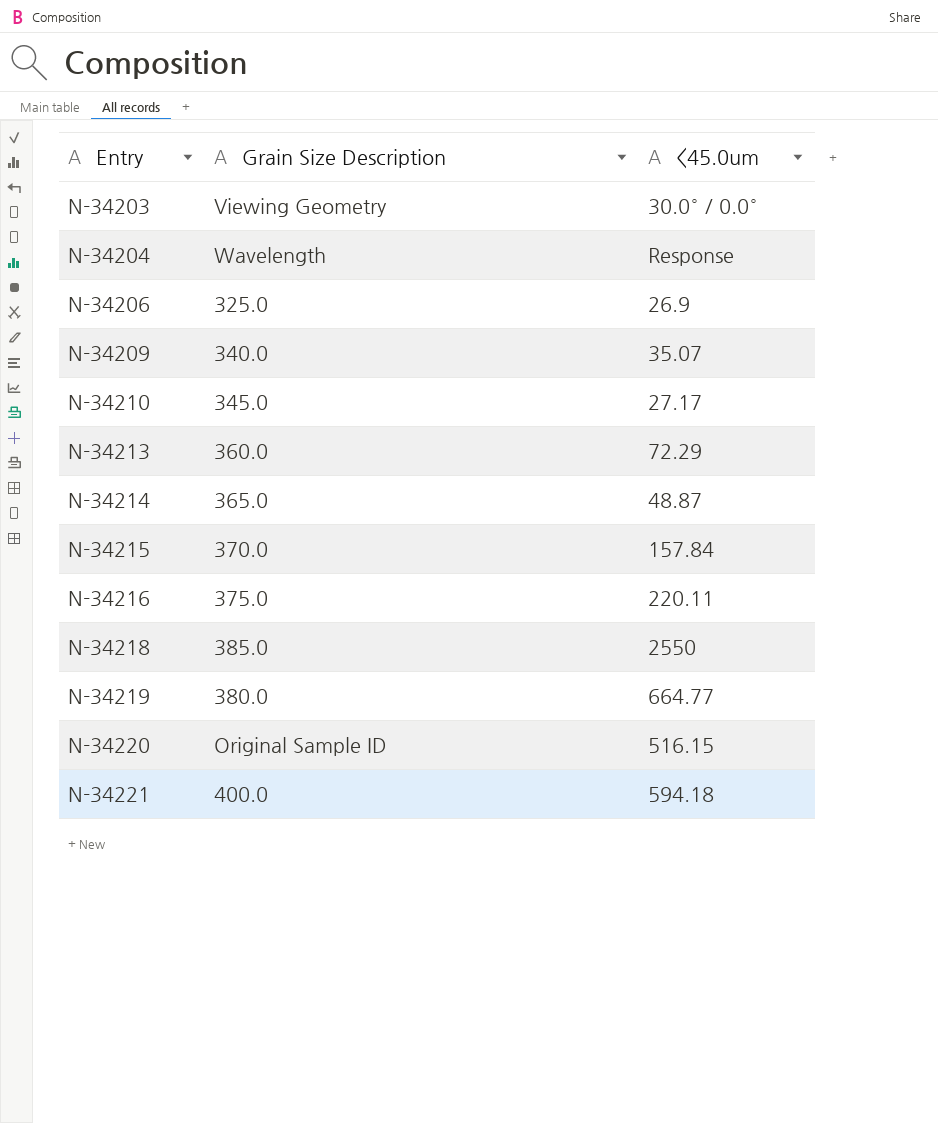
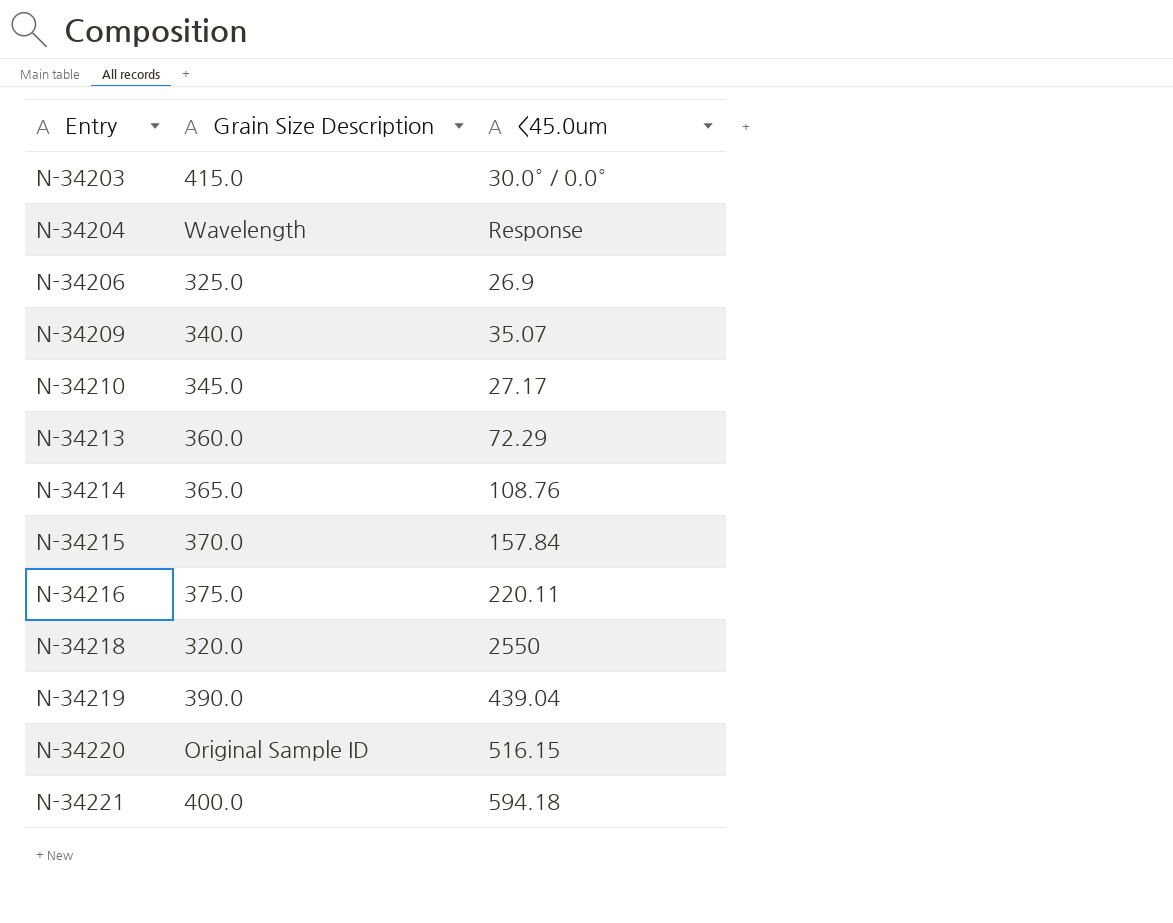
N-34203 | Grain Size Description: Viewing Geometry -> 415.0
N-34214 | <45.0um: 48.87 -> 108.76
N-34218 | Grain Size Description: 385.0 -> 320.0
N-34219 | Grain Size Description: 380.0 -> 390.0
N-34219 | <45.0um: 664.77 -> 439.04

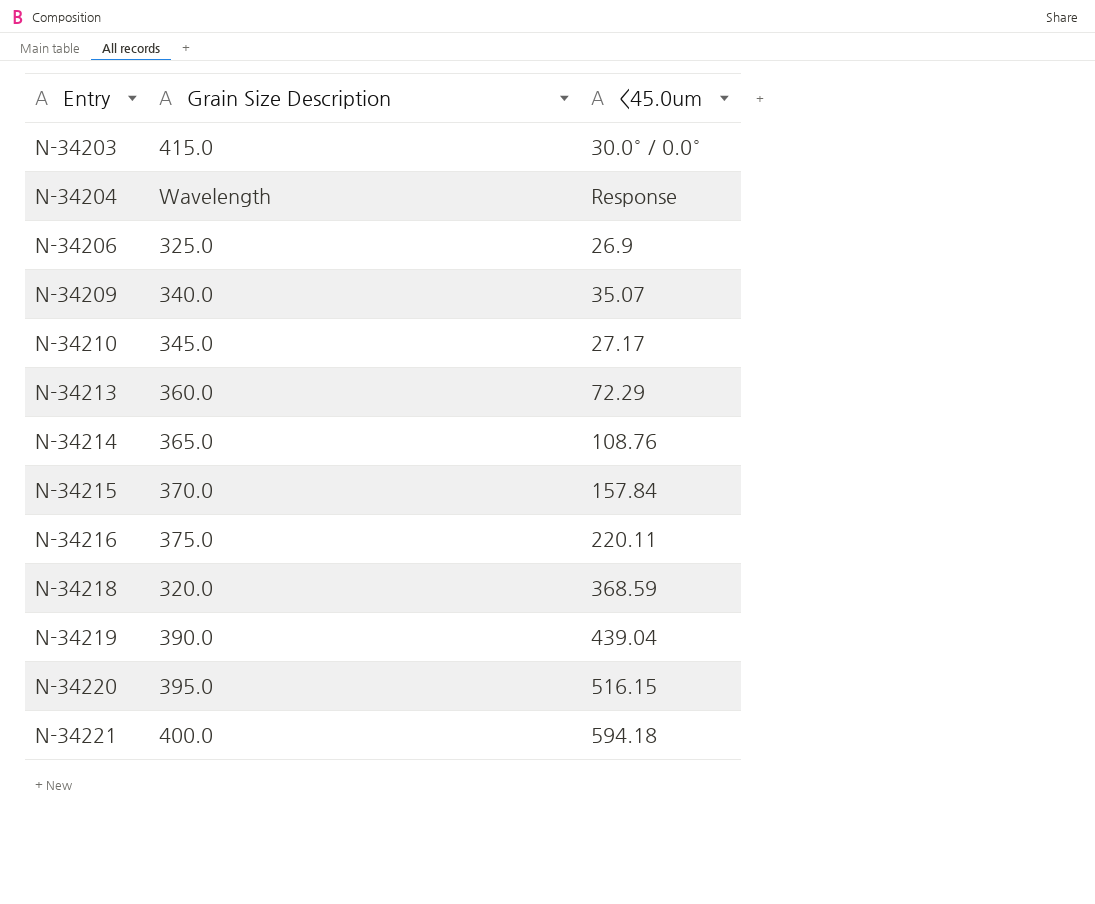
N-34218 | <45.0um: 2550 -> 368.59
N-34220 | Grain Size Description: Original Sample ID -> 395.0

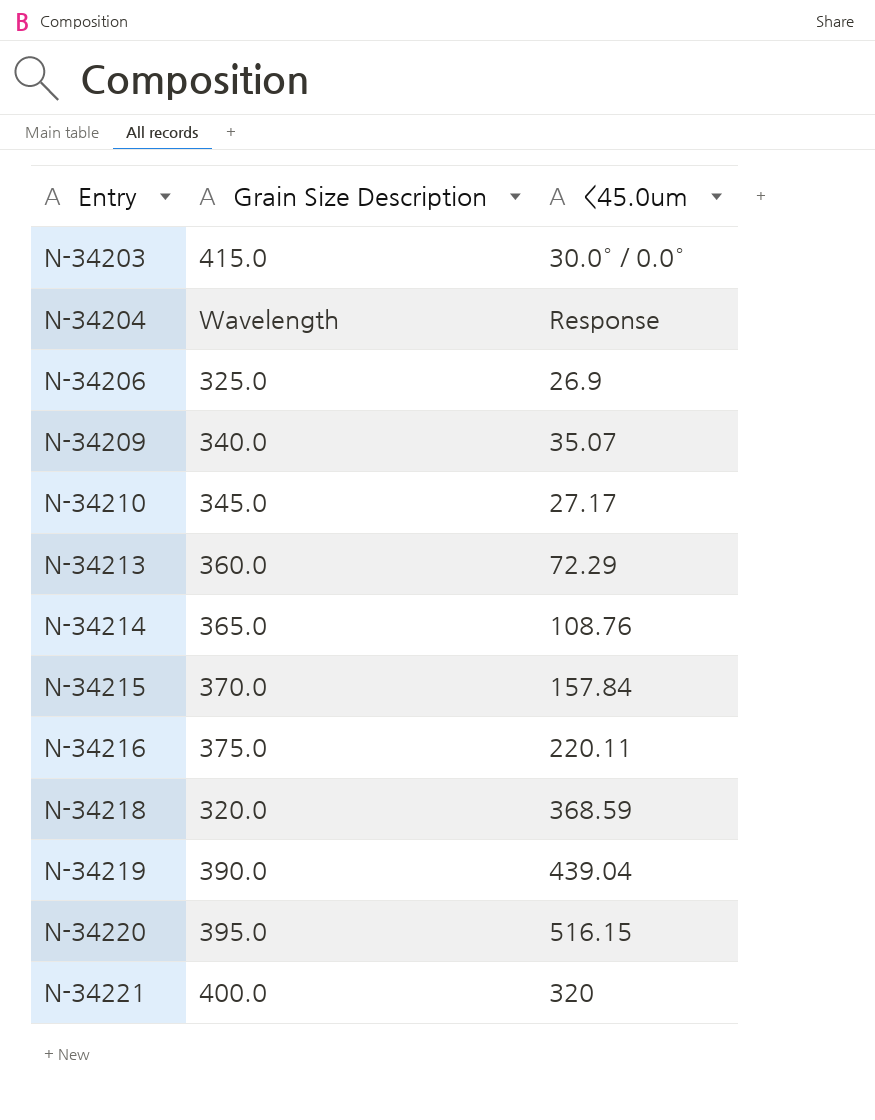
N-34221 | <45.0um: 594.18 -> 320

